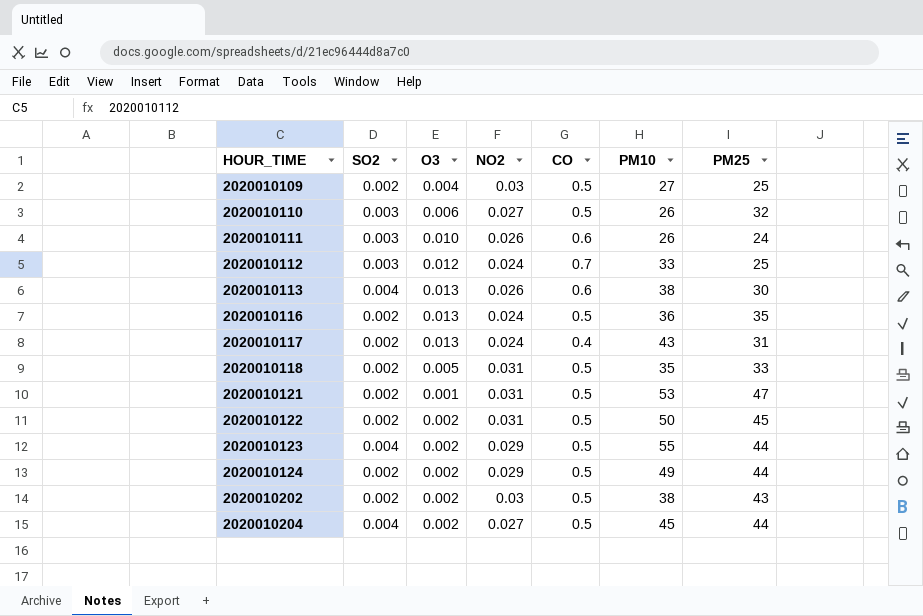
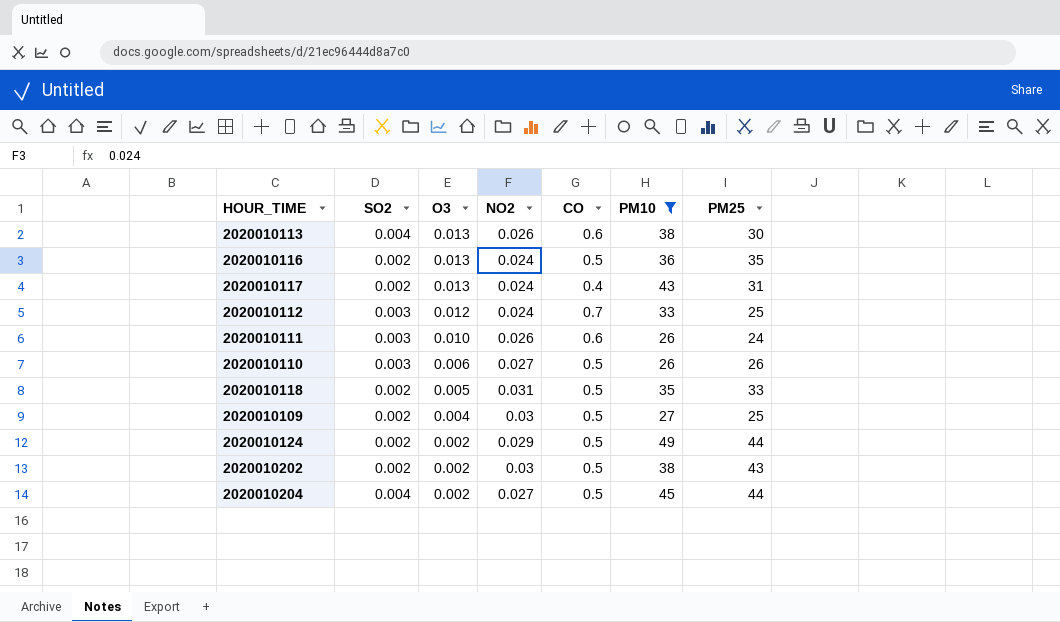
filter: none -> PM10 <= 49
row order: HOUR_TIME ascending -> O3 descending
2020010110 | PM25: 32 -> 26

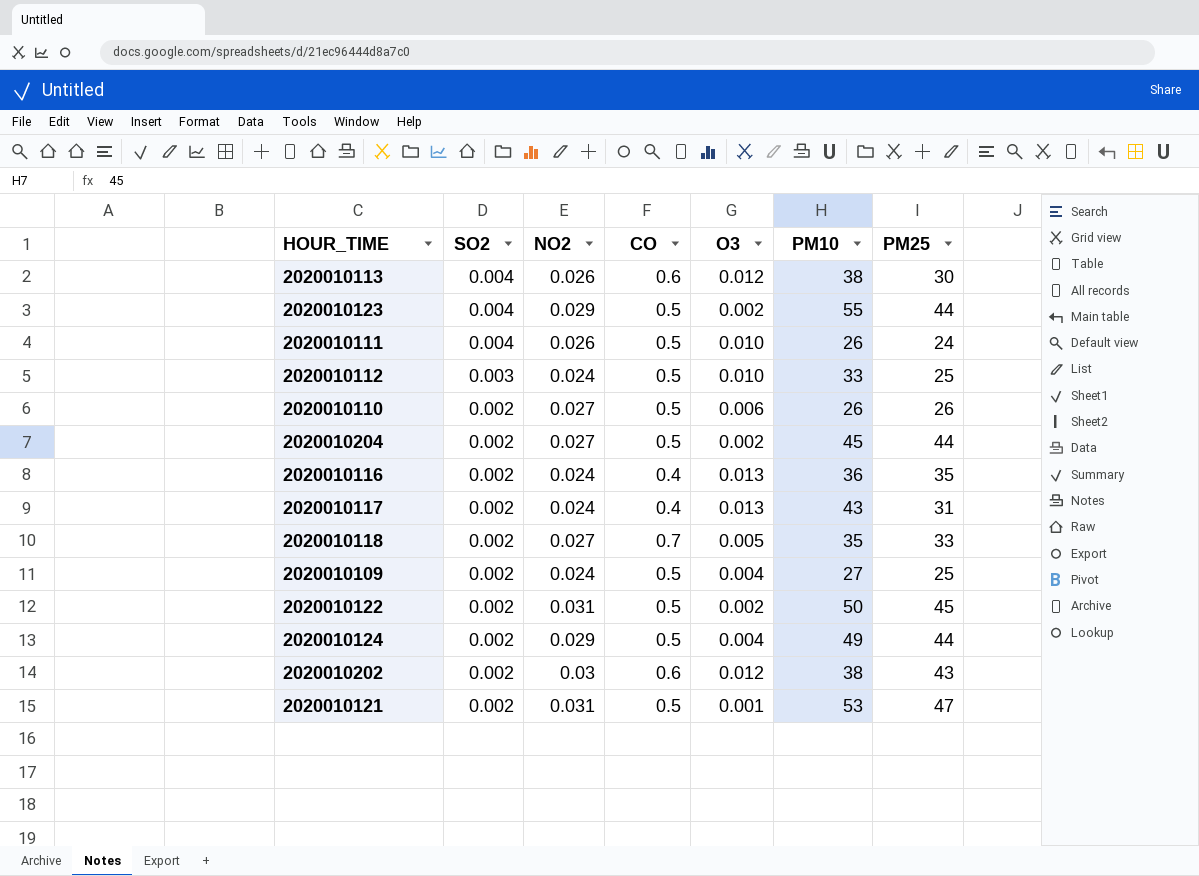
filter: PM10 <= 49 -> none
row order: O3 descending -> SO2 descending
column O3 | position: 3 -> 5
2020010113 | O3: 0.013 -> 0.012
2020010111 | SO2: 0.003 -> 0.004
2020010111 | CO: 0.6 -> 0.5
2020010112 | CO: 0.7 -> 0.5
2020010112 | O3: 0.012 -> 0.010
2020010110 | SO2: 0.003 -> 0.002
2020010204 | SO2: 0.004 -> 0.002
2020010116 | CO: 0.5 -> 0.4
2020010118 | NO2: 0.031 -> 0.027
2020010118 | CO: 0.5 -> 0.7
2020010109 | NO2: 0.03 -> 0.024
2020010124 | O3: 0.002 -> 0.004
2020010202 | CO: 0.5 -> 0.6
2020010202 | O3: 0.002 -> 0.012

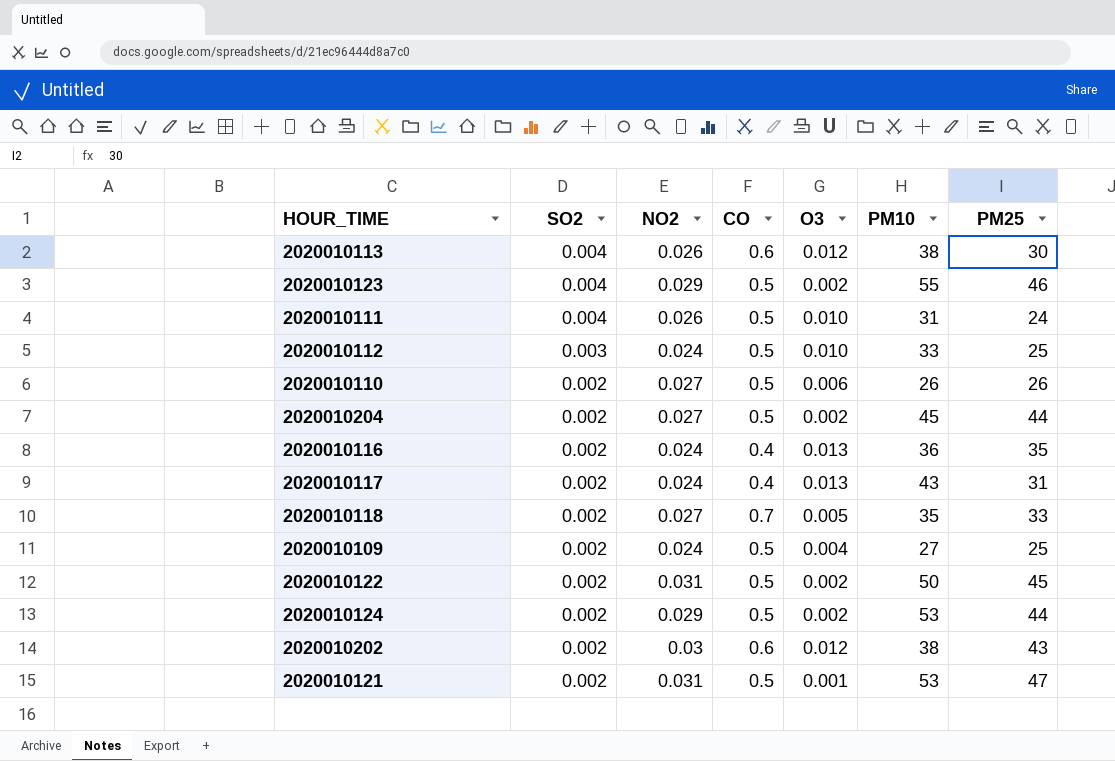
2020010123 | PM25: 44 -> 46
2020010111 | PM10: 26 -> 31
2020010124 | O3: 0.004 -> 0.002
2020010124 | PM10: 49 -> 53

